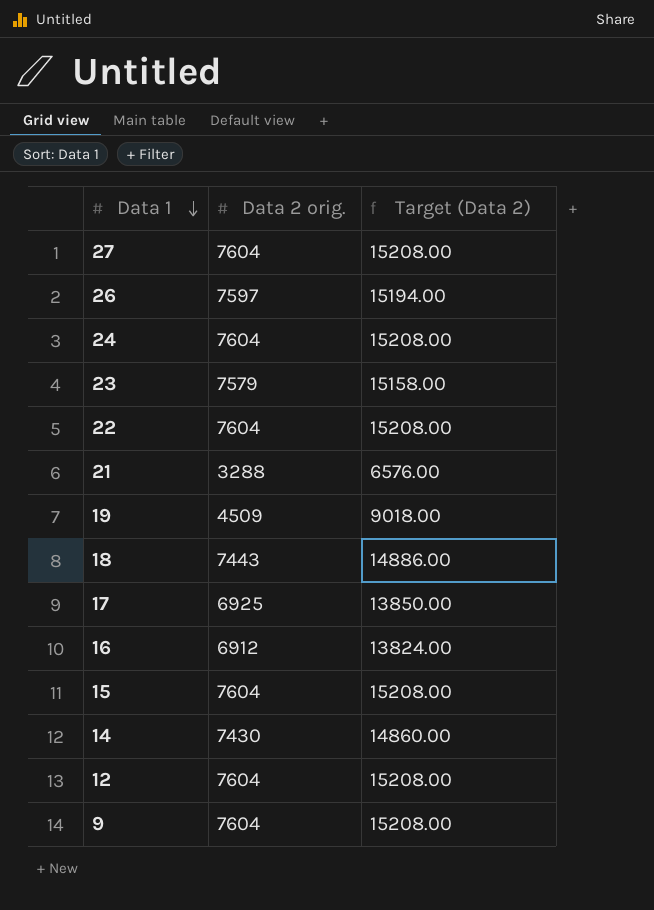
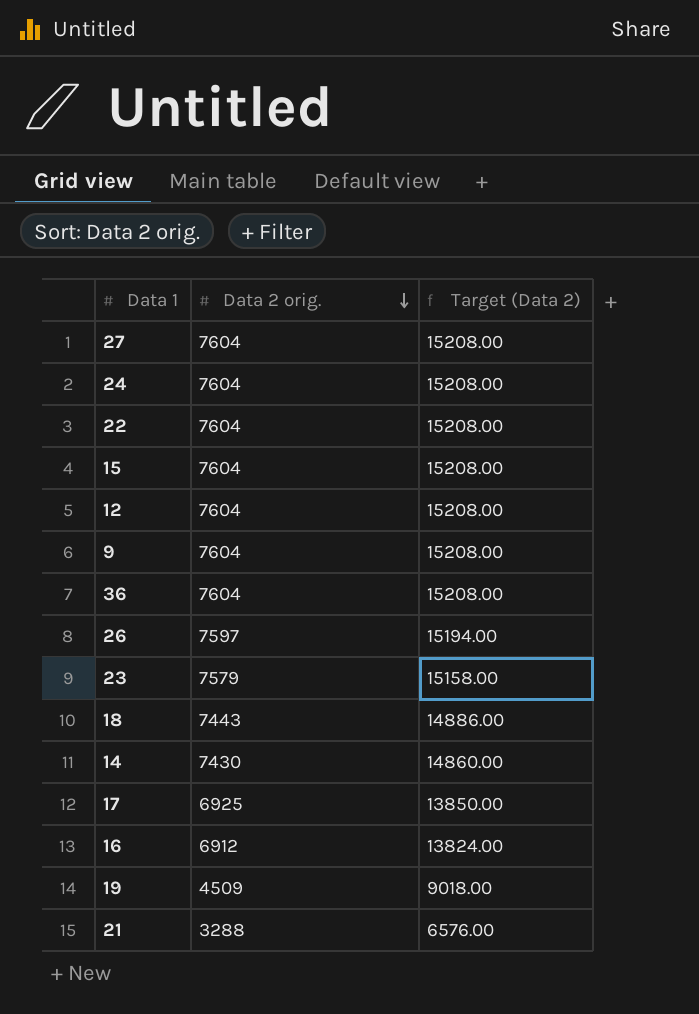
row order: Data 1 descending -> Data 2 orig. descending
row 36: none -> 7604 | 15208.00

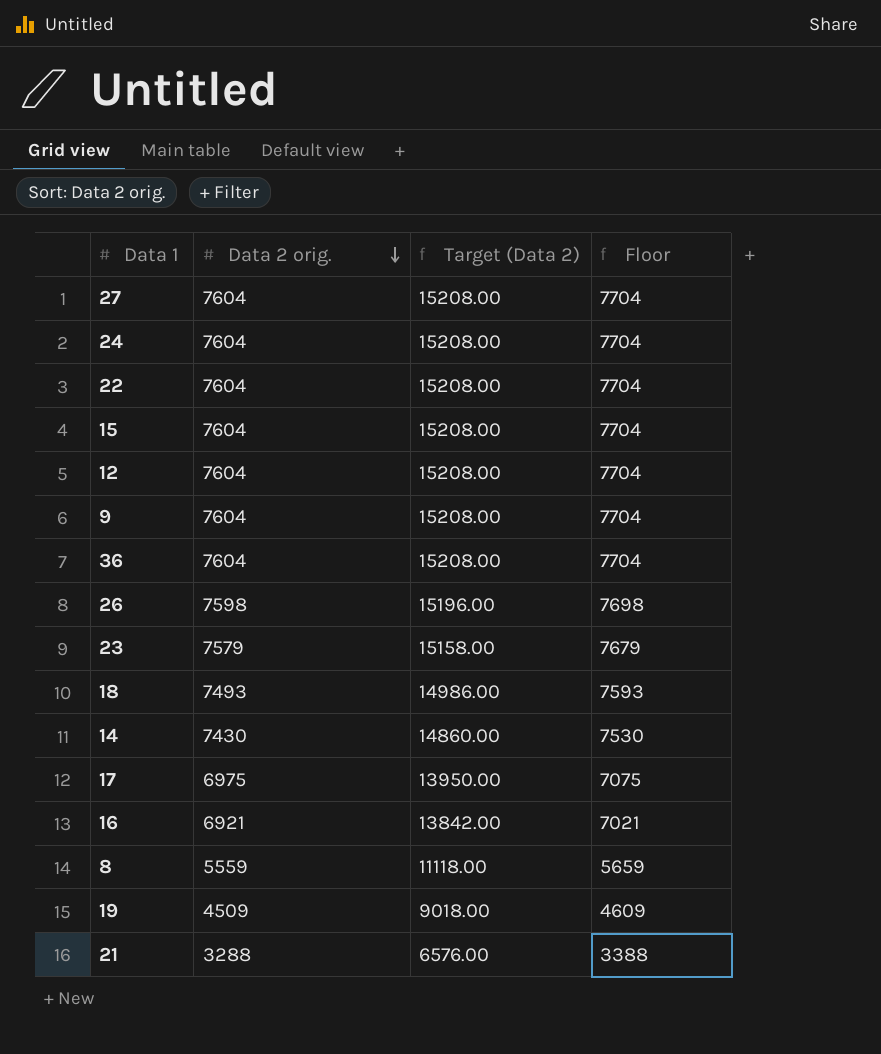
column Floor | formula: none -> [Data 2 orig.] + 100
26 | Data 2 orig.: 7597 -> 7598
26 | Target (Data 2): 15194.00 -> 15196.00
18 | Data 2 orig.: 7443 -> 7493
18 | Target (Data 2): 14886.00 -> 14986.00
17 | Data 2 orig.: 6925 -> 6975
17 | Target (Data 2): 13850.00 -> 13950.00
16 | Data 2 orig.: 6912 -> 6921
16 | Target (Data 2): 13824.00 -> 13842.00
row 8: none -> 5559 | 11118.00 | 5659

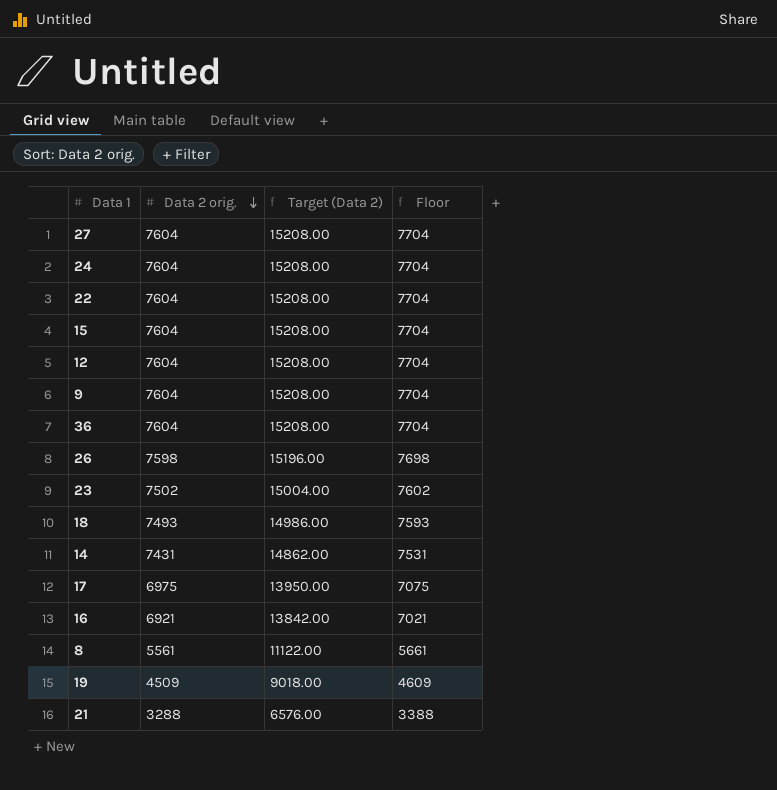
23 | Data 2 orig.: 7579 -> 7502
23 | Target (Data 2): 15158.00 -> 15004.00
23 | Floor: 7679 -> 7602
14 | Data 2 orig.: 7430 -> 7431
14 | Target (Data 2): 14860.00 -> 14862.00
14 | Floor: 7530 -> 7531
8 | Data 2 orig.: 5559 -> 5561
8 | Target (Data 2): 11118.00 -> 11122.00
8 | Floor: 5659 -> 5661

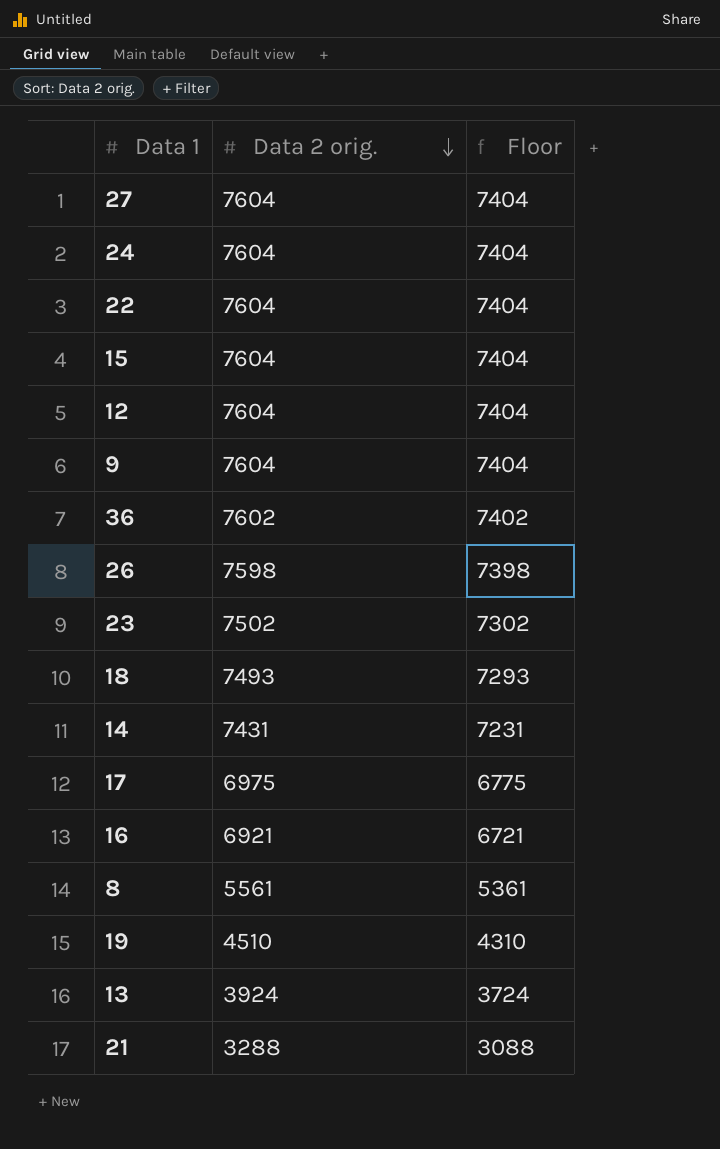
column Target (Data 2) | formula: [Data 2 orig.] * 2 -> none
column Floor | formula: [Data 2 orig.] + 100 -> [Data 2 orig.] - 200
36 | Data 2 orig.: 7604 -> 7602
19 | Data 2 orig.: 4509 -> 4510
row 13: none -> 3924 | 3724

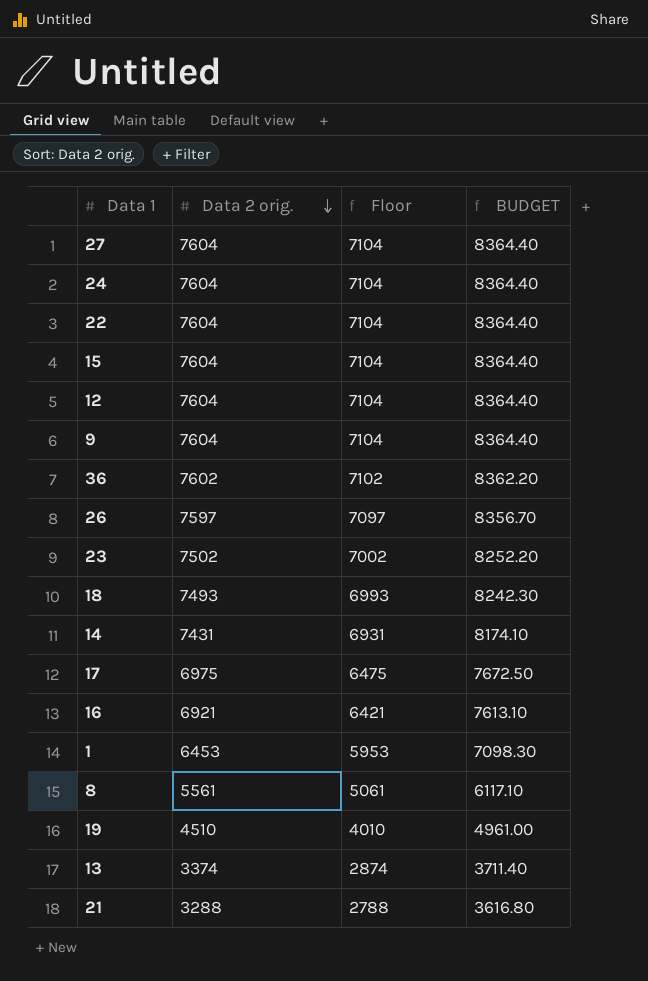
column Floor | formula: [Data 2 orig.] - 200 -> [Data 2 orig.] - 500
column BUDGET | formula: none -> [Data 2 orig.] * 1.1
26 | Data 2 orig.: 7598 -> 7597
row 1: none -> 6453 | 5953 | 7098.30
13 | Data 2 orig.: 3924 -> 3374

